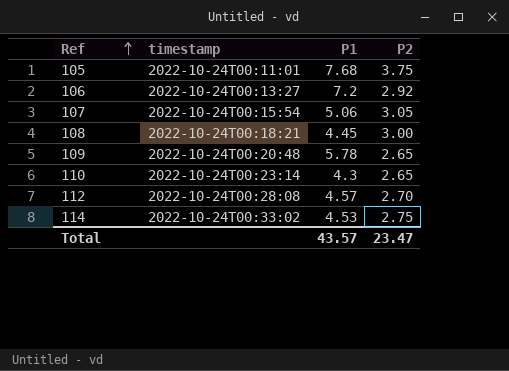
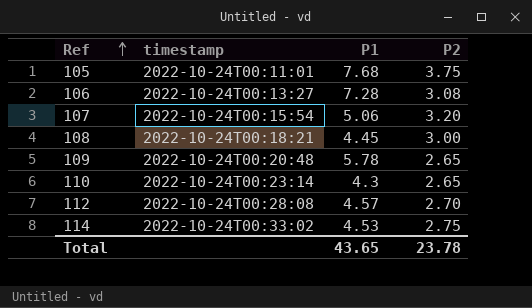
106 | P1: 7.2 -> 7.28
106 | P2: 2.92 -> 3.08
107 | P2: 3.05 -> 3.20
Total | P1: 43.57 -> 43.65
Total | P2: 23.47 -> 23.78

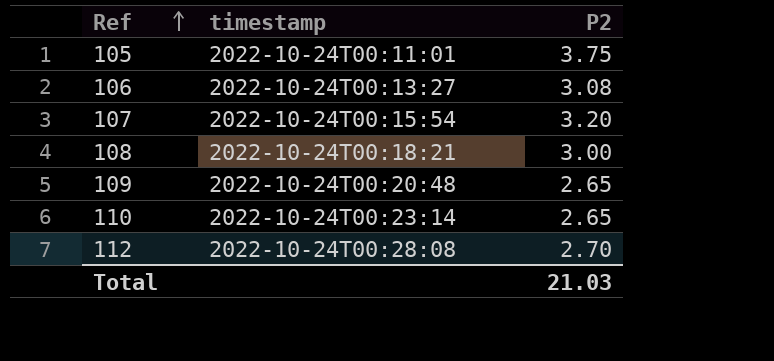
column P1 | position: 3 -> none
row 114: 2022-10-24T00:33:02 | 4.53 | 2.75 -> none
Total | P2: 23.78 -> 21.03

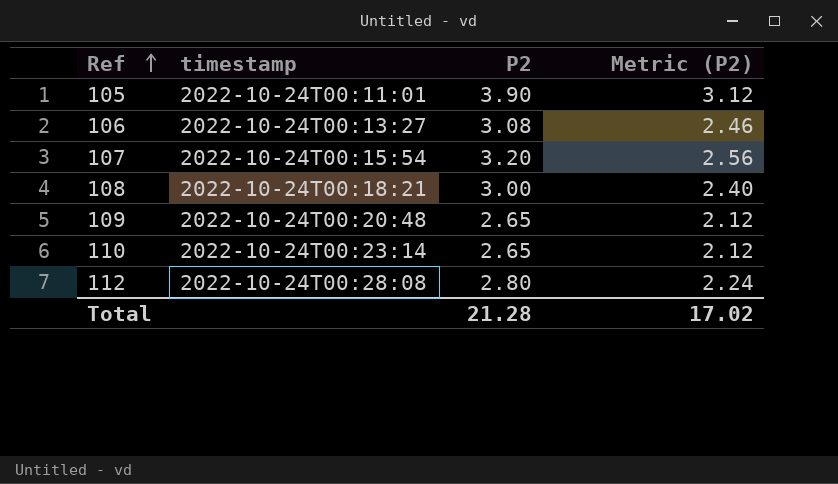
column Metric (P2) | formula: none -> [P2] * 0.8
105 | P2: 3.75 -> 3.90
112 | P2: 2.70 -> 2.80
Total | P2: 21.03 -> 21.28

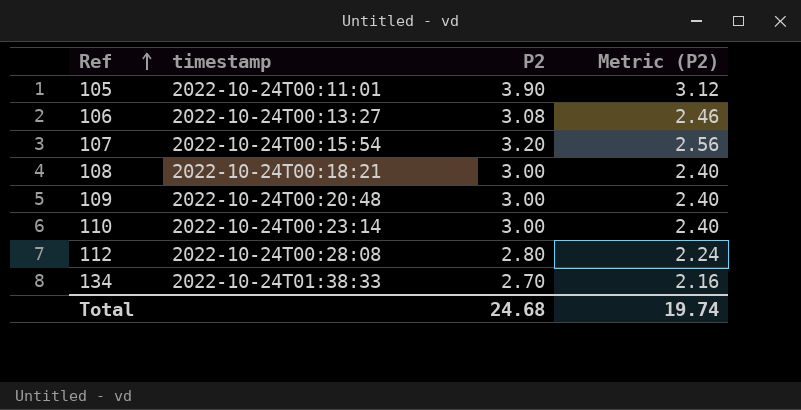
109 | P2: 2.65 -> 3.00
109 | Metric (P2): 2.12 -> 2.40
110 | P2: 2.65 -> 3.00
110 | Metric (P2): 2.12 -> 2.40
row 134: none -> 2022-10-24T01:38:33 | 2.70 | 2.16
Total | P2: 21.28 -> 24.68
Total | Metric (P2): 17.02 -> 19.74

